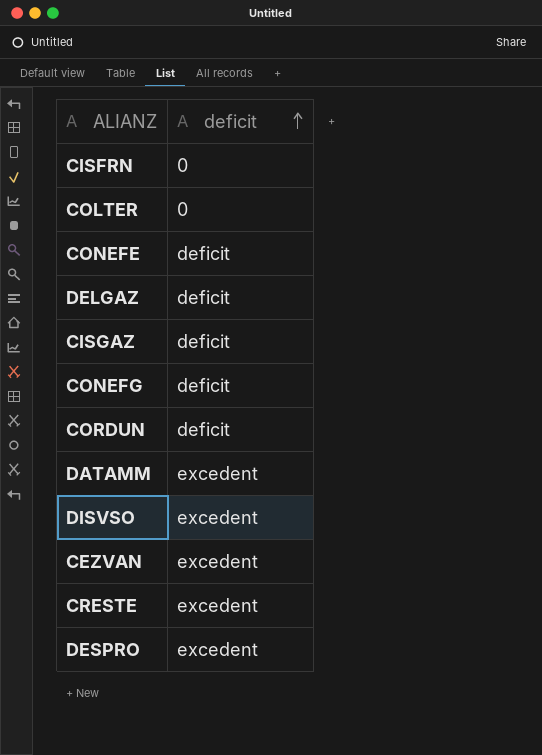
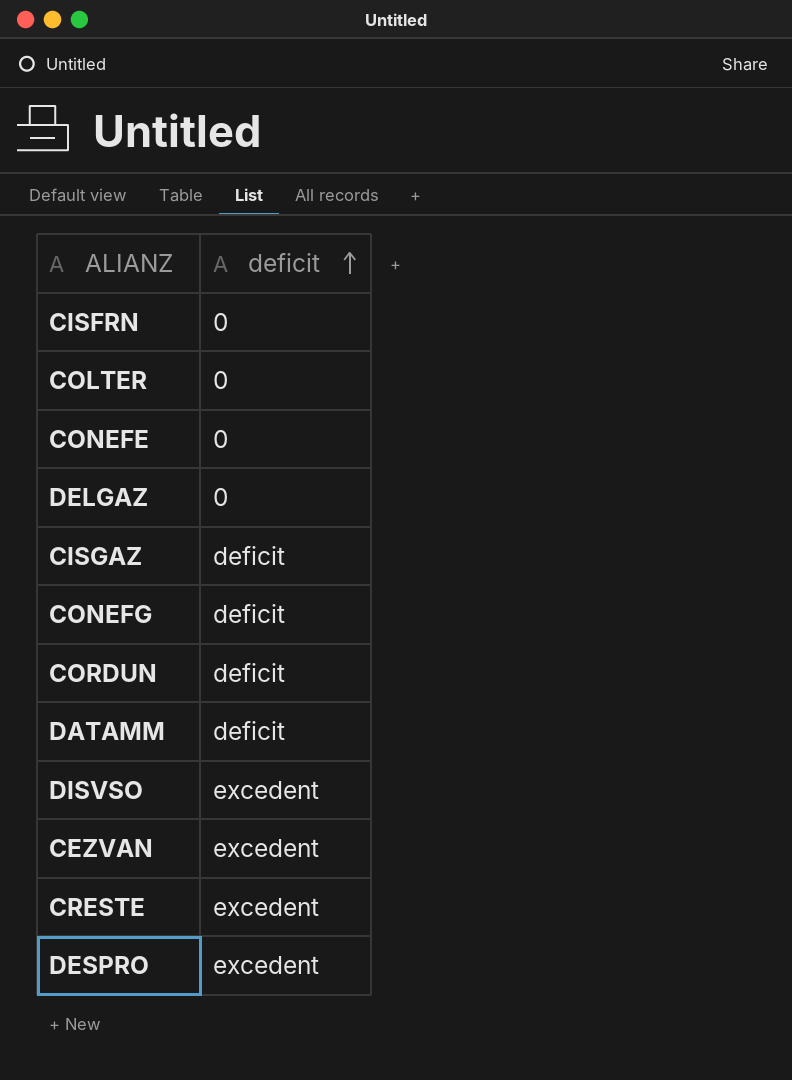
CONEFE | deficit: deficit -> 0
DELGAZ | deficit: deficit -> 0
DATAMM | deficit: excedent -> deficit

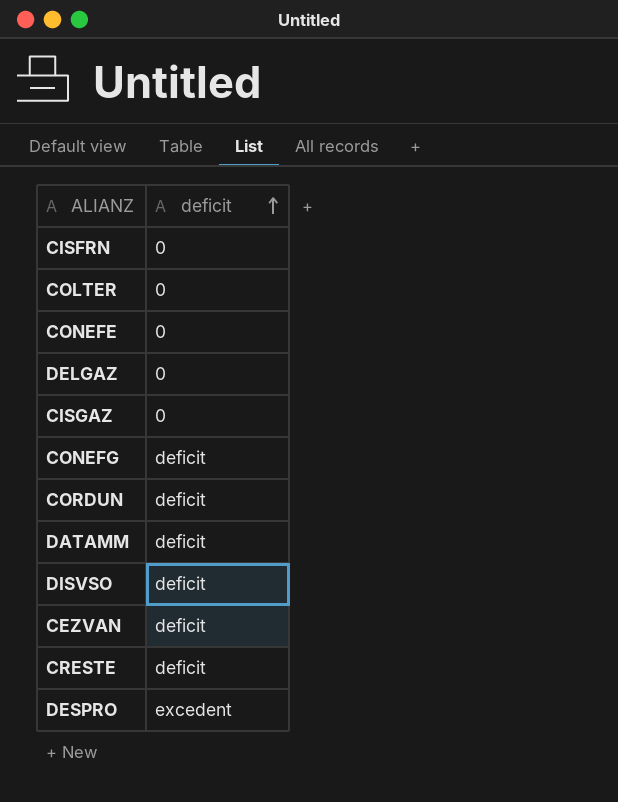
CISGAZ | deficit: deficit -> 0
DISVSO | deficit: excedent -> deficit
CEZVAN | deficit: excedent -> deficit
CRESTE | deficit: excedent -> deficit

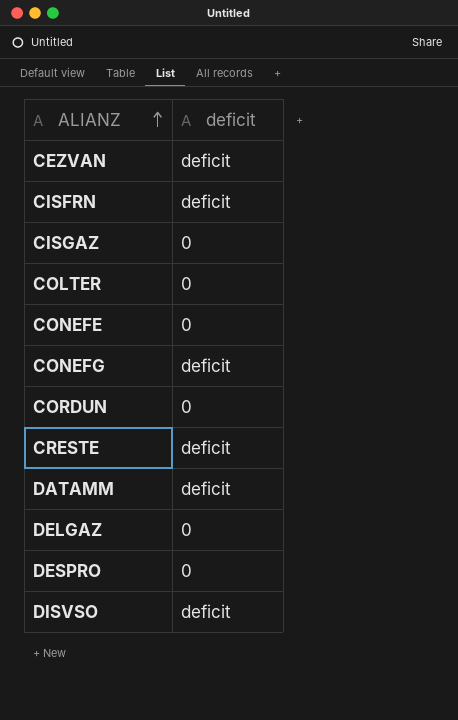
row order: deficit ascending -> ALIANZ ascending
CISFRN | deficit: 0 -> deficit
CORDUN | deficit: deficit -> 0
DESPRO | deficit: excedent -> 0

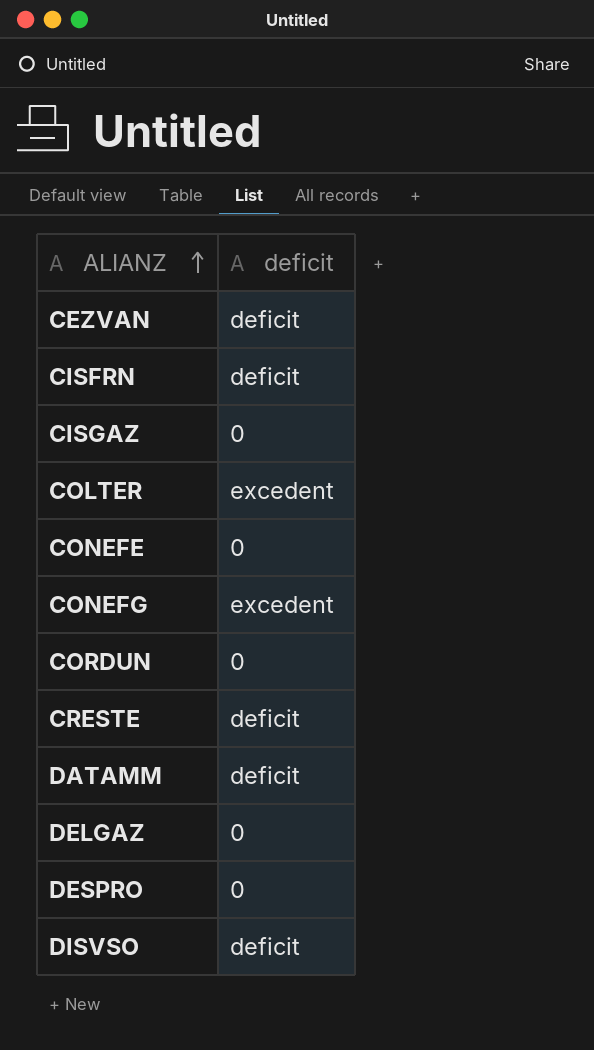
COLTER | deficit: 0 -> excedent
CONEFG | deficit: deficit -> excedent

